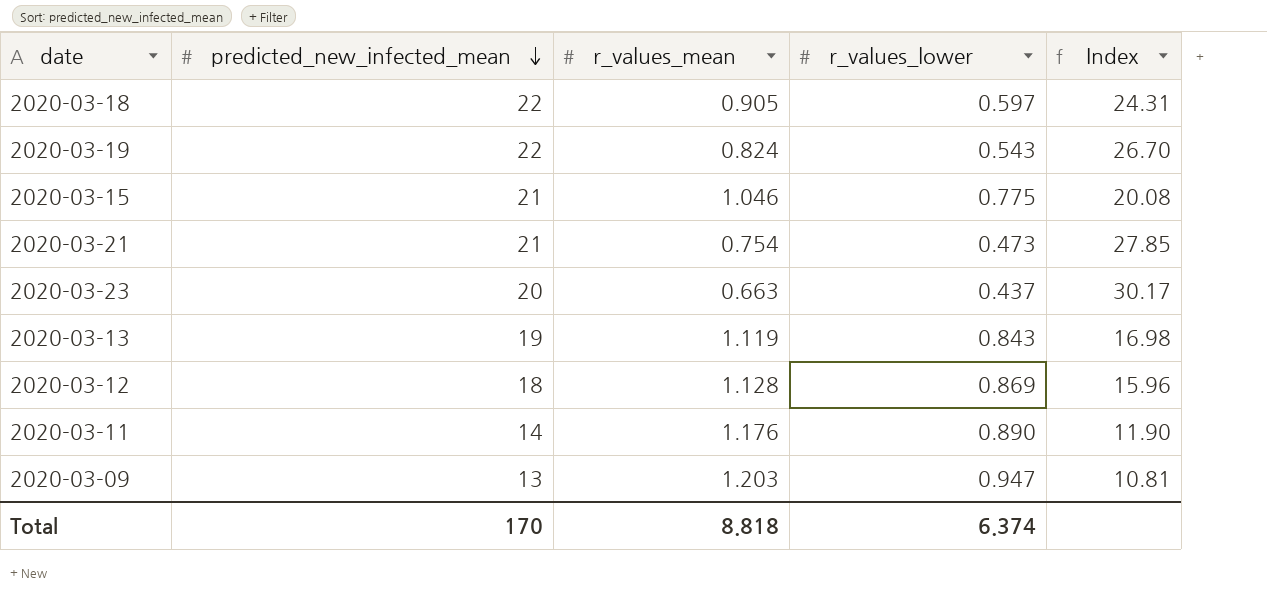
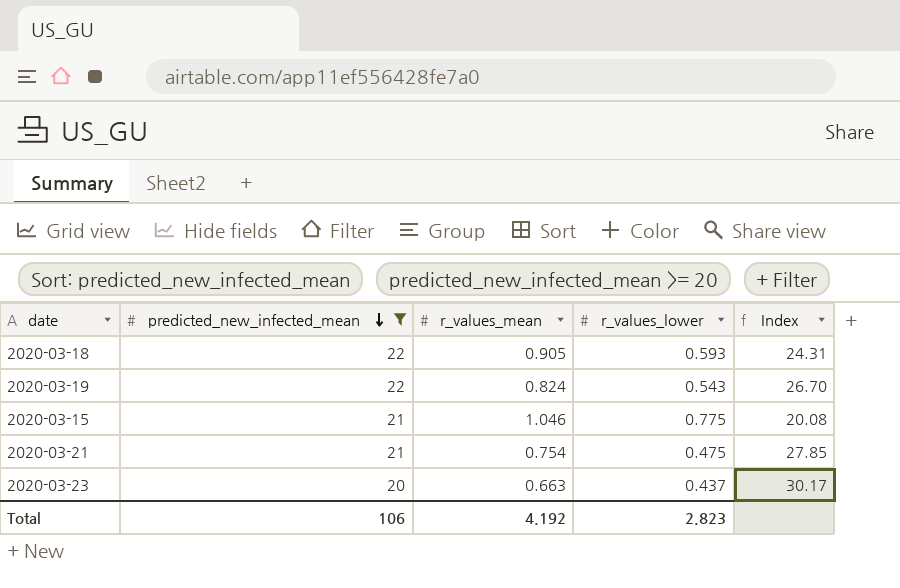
filter: none -> predicted_new_infected_mean >= 20
2020-03-18 | r_values_lower: 0.597 -> 0.593
2020-03-21 | r_values_lower: 0.473 -> 0.475
Total | predicted_new_infected_mean: 170 -> 106
Total | r_values_mean: 8.818 -> 4.192
Total | r_values_lower: 6.374 -> 2.823

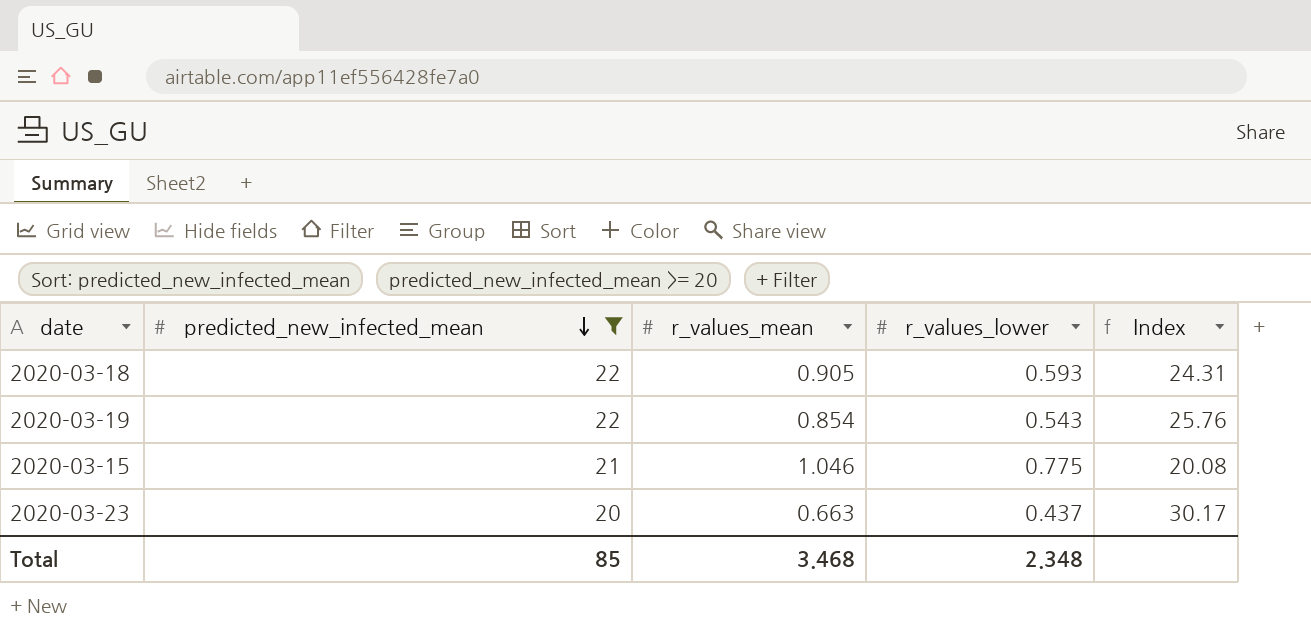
row 2020-03-21: 21 | 0.754 | 0.475 | 27.85 -> none
2020-03-19 | r_values_mean: 0.824 -> 0.854
2020-03-19 | Index: 26.70 -> 25.76
Total | predicted_new_infected_mean: 106 -> 85
Total | r_values_mean: 4.192 -> 3.468
Total | r_values_lower: 2.823 -> 2.348

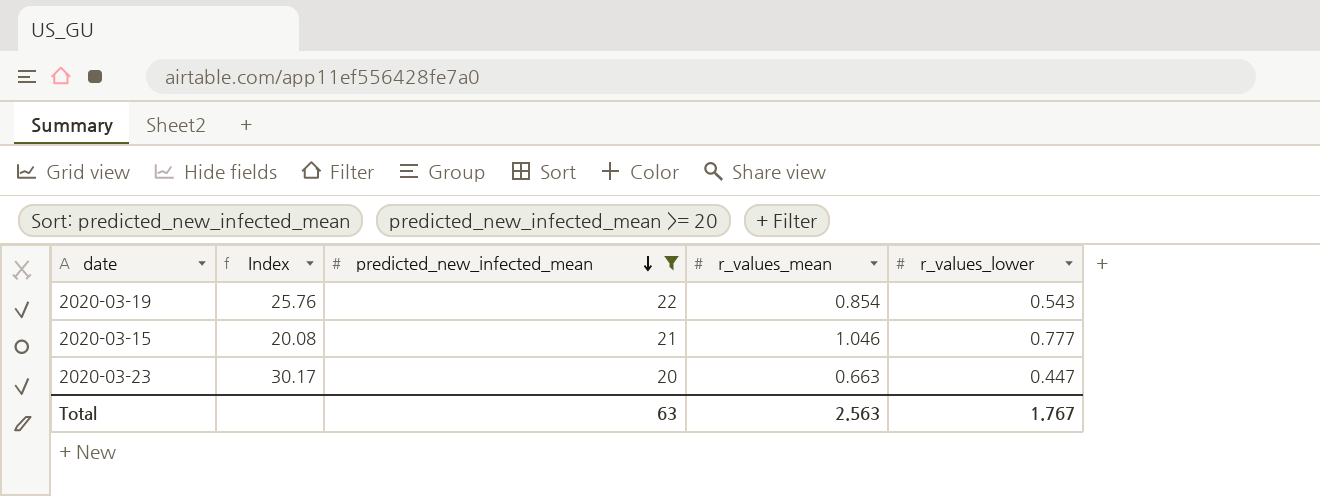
column Index | position: 5 -> 2
row 2020-03-18: 22 | 0.905 | 0.593 | 24.31 -> none
2020-03-15 | r_values_lower: 0.775 -> 0.777
2020-03-23 | r_values_lower: 0.437 -> 0.447
Total | predicted_new_infected_mean: 85 -> 63
Total | r_values_mean: 3.468 -> 2.563
Total | r_values_lower: 2.348 -> 1.767

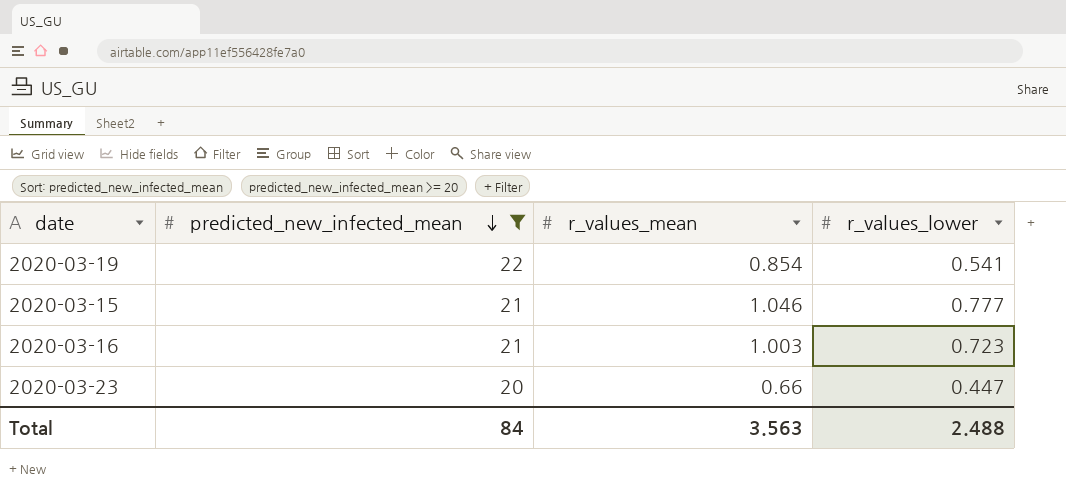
column Index | formula: [predicted_new_infected_mean] / [r_values_mean] -> none
2020-03-19 | r_values_lower: 0.543 -> 0.541
row 2020-03-16: none -> 21 | 1.003 | 0.723
2020-03-23 | r_values_mean: 0.663 -> 0.66
Total | predicted_new_infected_mean: 63 -> 84
Total | r_values_mean: 2.563 -> 3.563
Total | r_values_lower: 1.767 -> 2.488

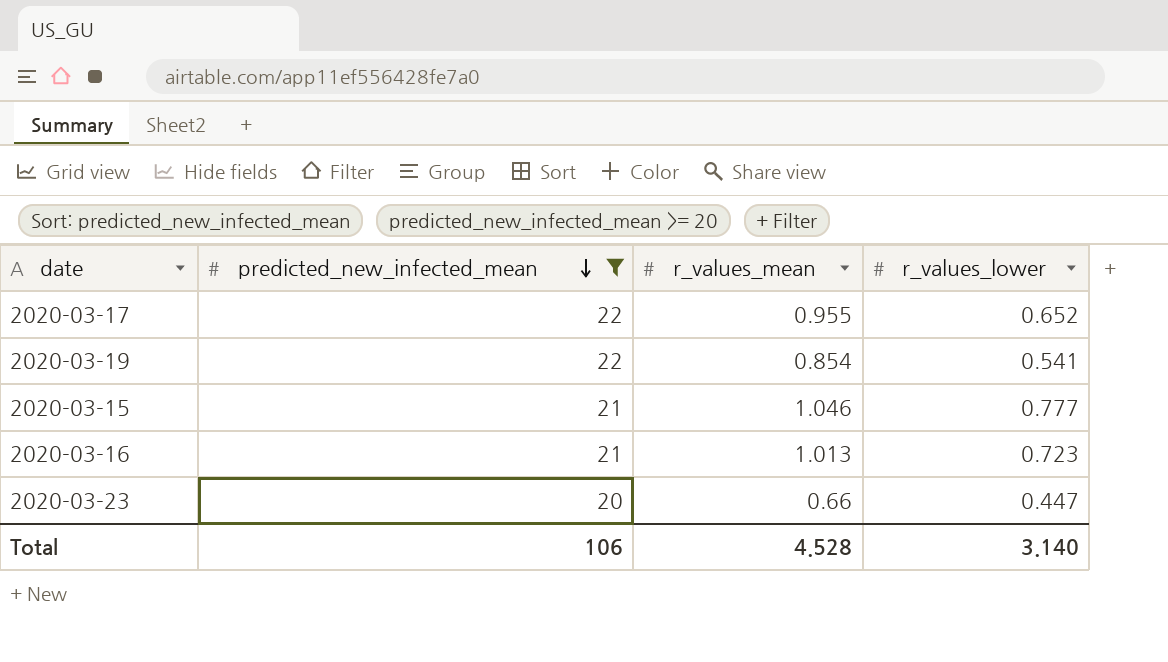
row 2020-03-17: none -> 22 | 0.955 | 0.652
2020-03-16 | r_values_mean: 1.003 -> 1.013
Total | predicted_new_infected_mean: 84 -> 106
Total | r_values_mean: 3.563 -> 4.528
Total | r_values_lower: 2.488 -> 3.140

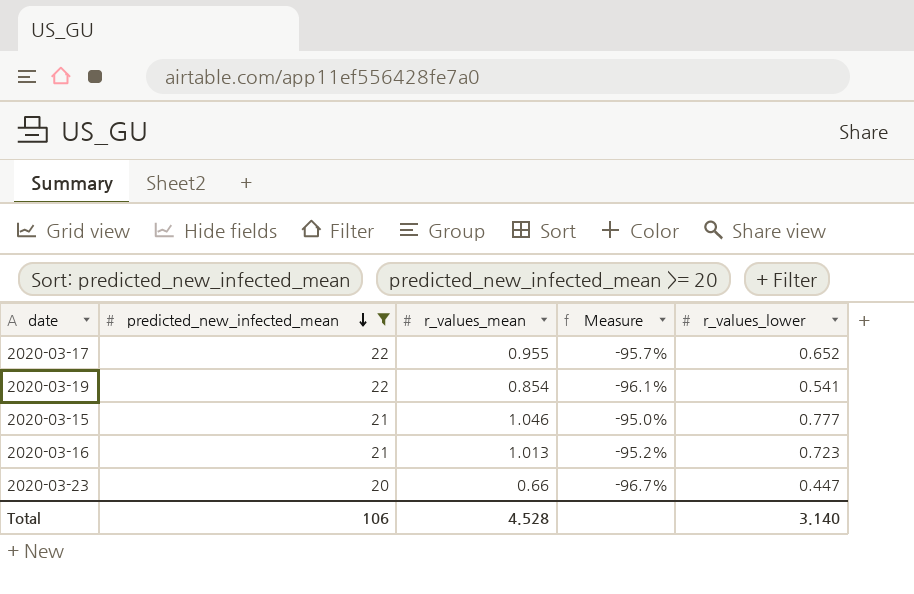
column Measure | formula: none -> ([r_values_mean] - [predicted_new_infected_mean]) / [predicted_new_infected_mean]

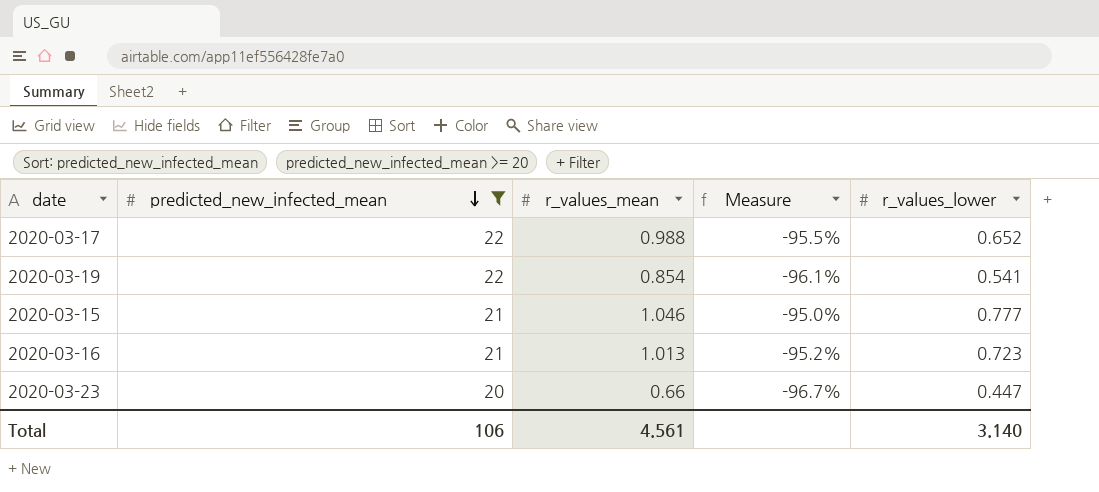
2020-03-17 | r_values_mean: 0.955 -> 0.988
2020-03-17 | Measure: -95.7% -> -95.5%
Total | r_values_mean: 4.528 -> 4.561

